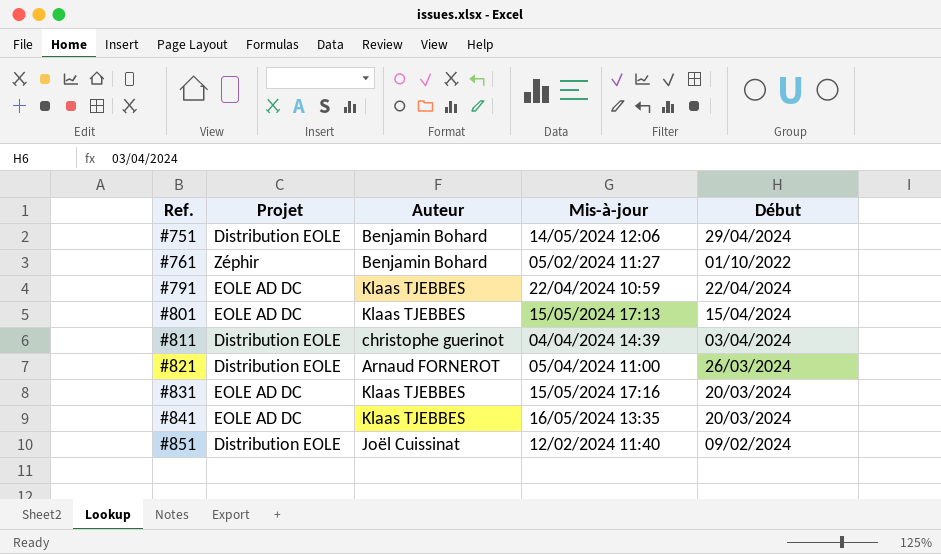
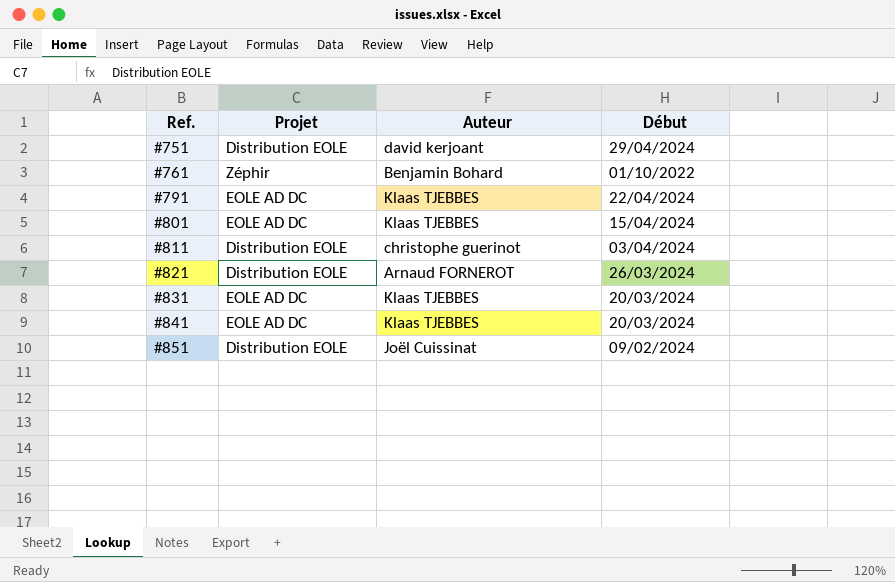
column Mis-à-jour | position: 4 -> none
#751 | Auteur: Benjamin Bohard -> david kerjoant

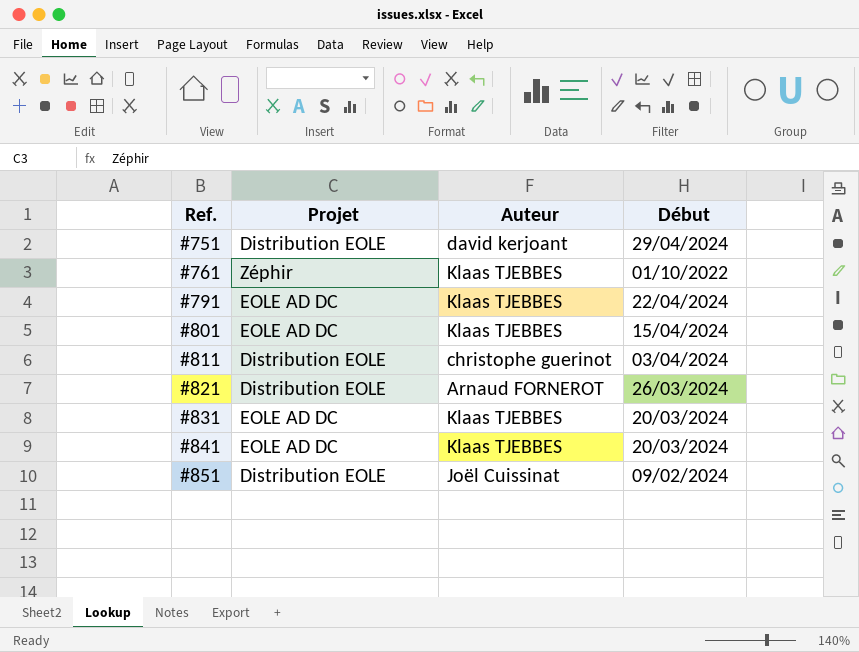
#761 | Auteur: Benjamin Bohard -> Klaas TJEBBES

